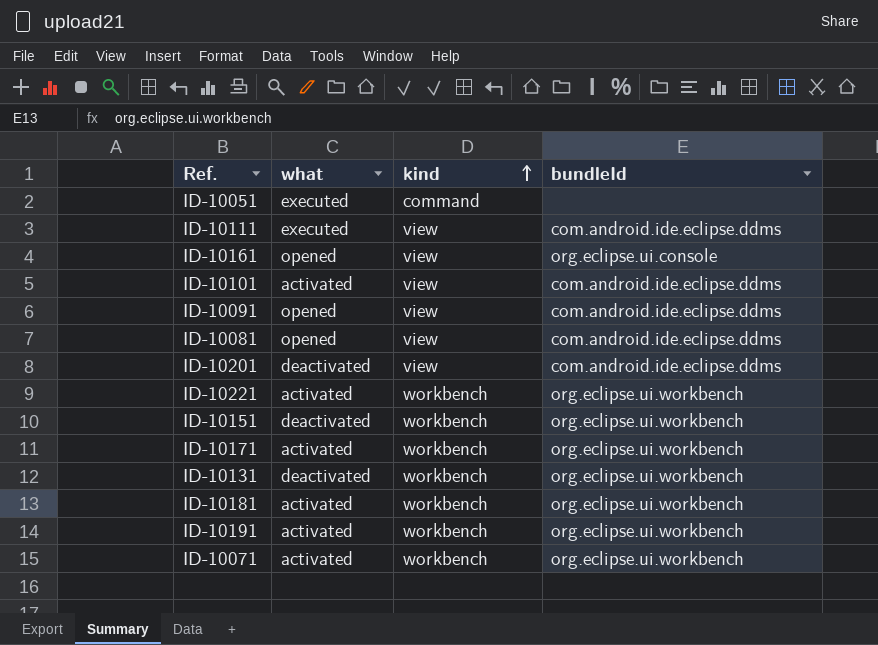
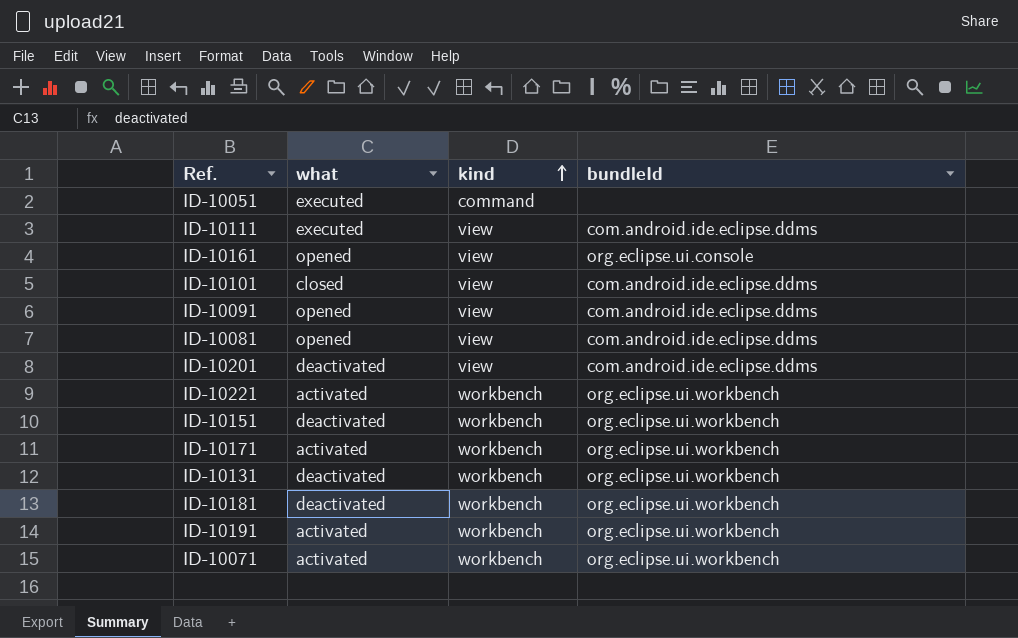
ID-10101 | what: activated -> closed
ID-10181 | what: activated -> deactivated

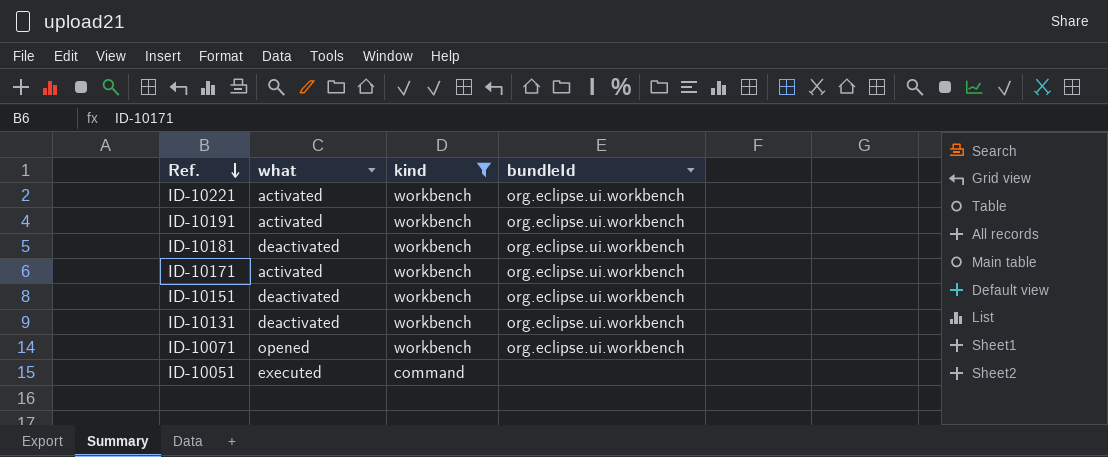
filter: none -> kind != view
row order: kind ascending -> Ref. descending
ID-10071 | what: activated -> opened

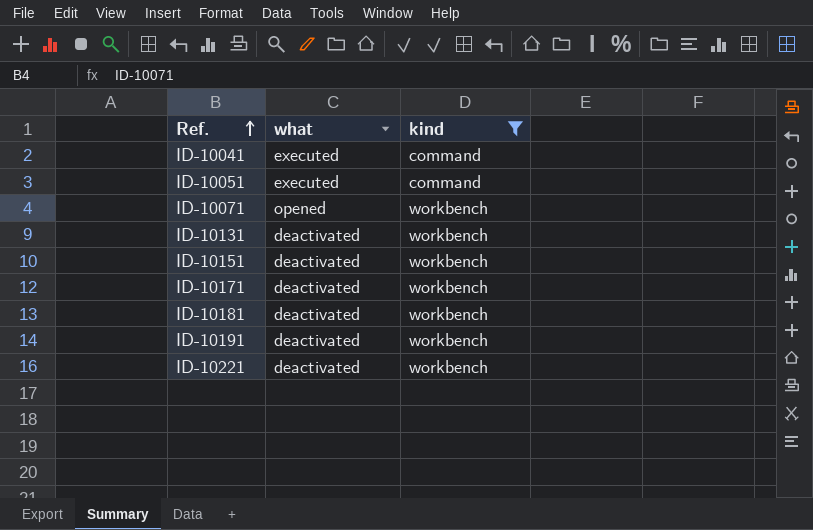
row order: Ref. descending -> Ref. ascending
column bundleId | position: 4 -> none
row ID-10041: none -> executed | command
ID-10171 | what: activated -> deactivated
ID-10191 | what: activated -> deactivated
ID-10221 | what: activated -> deactivated

